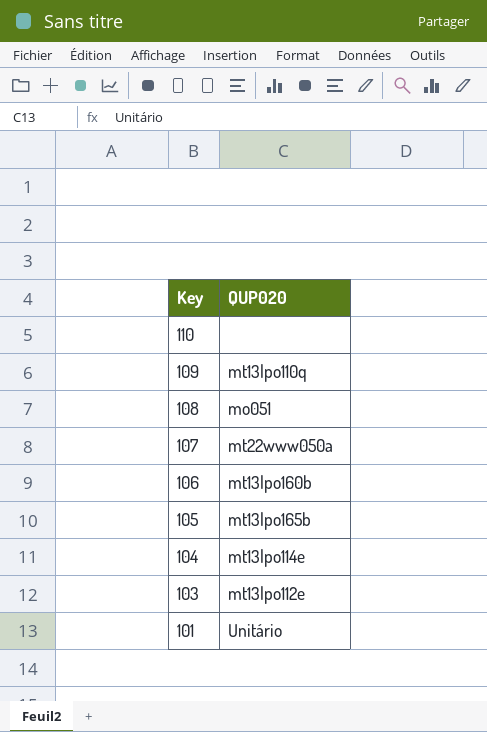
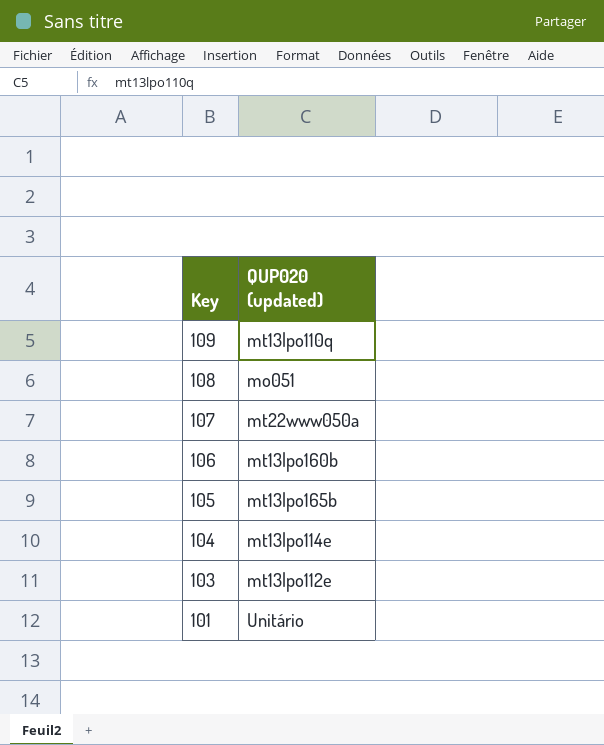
column name: QUP020 -> QUP020 (updated)
row 110: none -> none

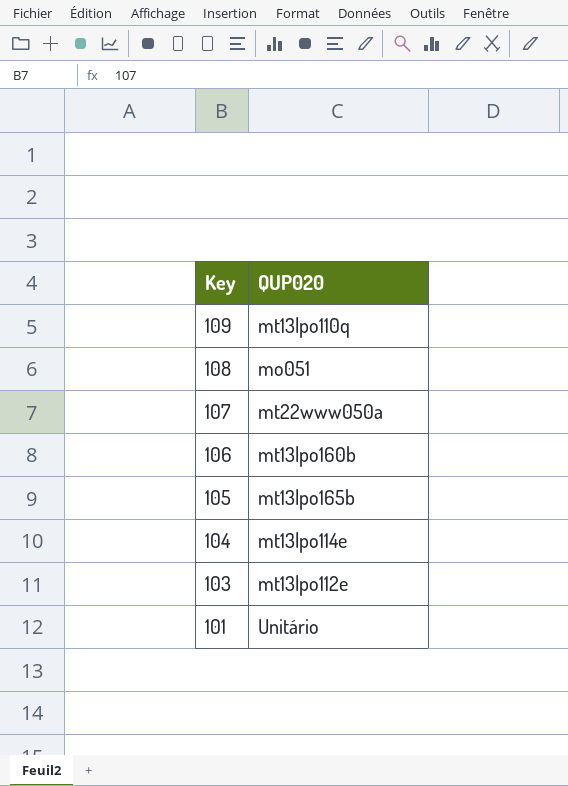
column name: QUP020 (updated) -> QUP020

